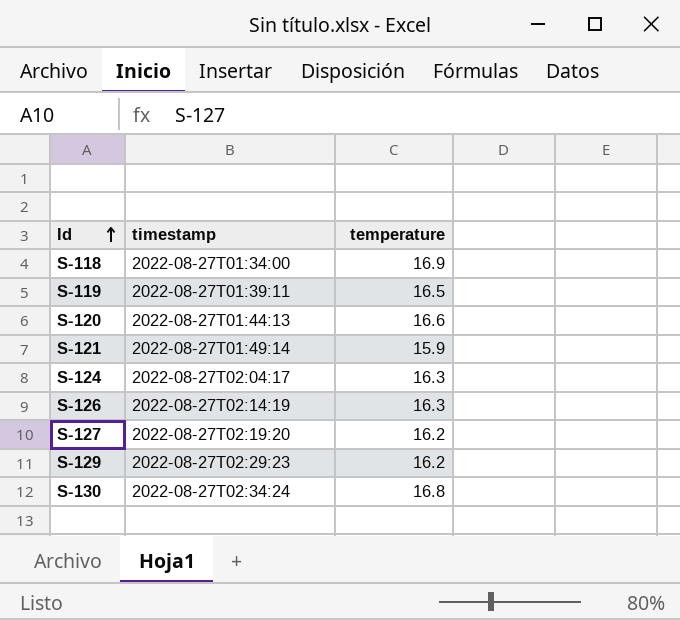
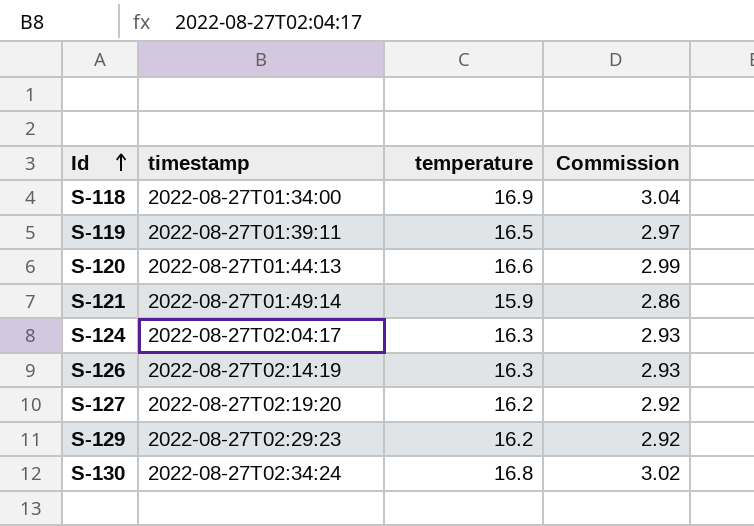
column Commission | formula: none -> [temperature] * 0.18

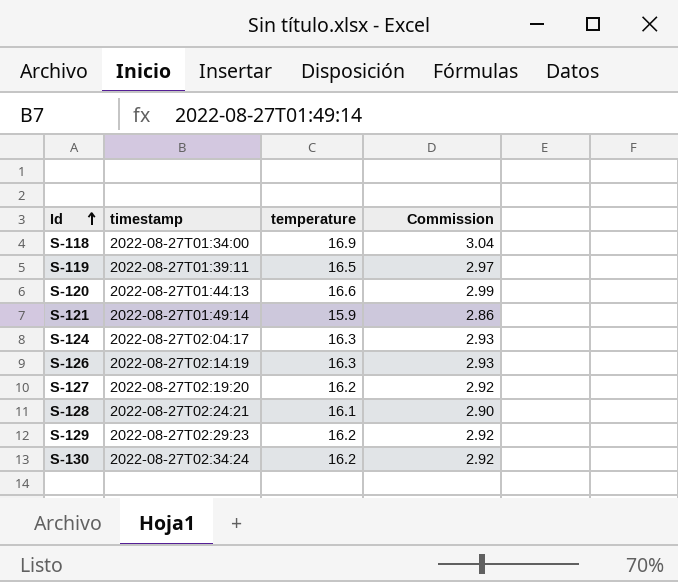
row S-128: none -> 2022-08-27T02:24:21 | 16.1 | 2.90
S-130 | temperature: 16.8 -> 16.2
S-130 | Commission: 3.02 -> 2.92

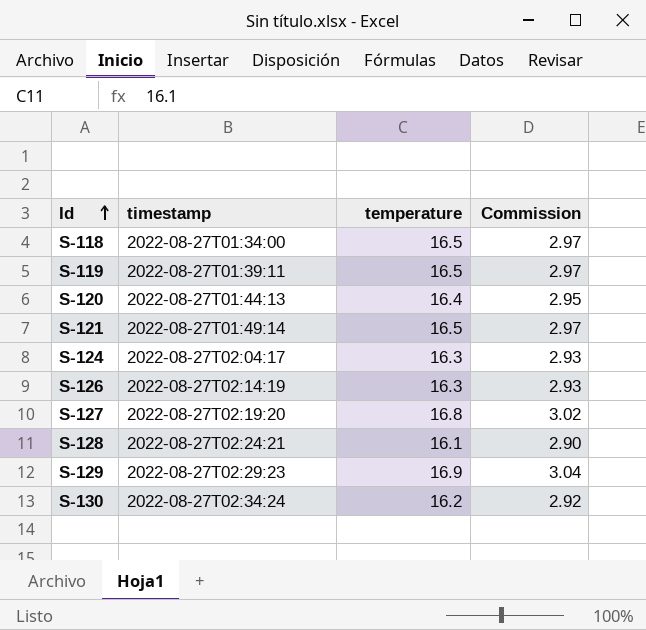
S-118 | temperature: 16.9 -> 16.5
S-118 | Commission: 3.04 -> 2.97
S-120 | temperature: 16.6 -> 16.4
S-120 | Commission: 2.99 -> 2.95
S-121 | temperature: 15.9 -> 16.5
S-121 | Commission: 2.86 -> 2.97
S-127 | temperature: 16.2 -> 16.8
S-127 | Commission: 2.92 -> 3.02
S-129 | temperature: 16.2 -> 16.9
S-129 | Commission: 2.92 -> 3.04

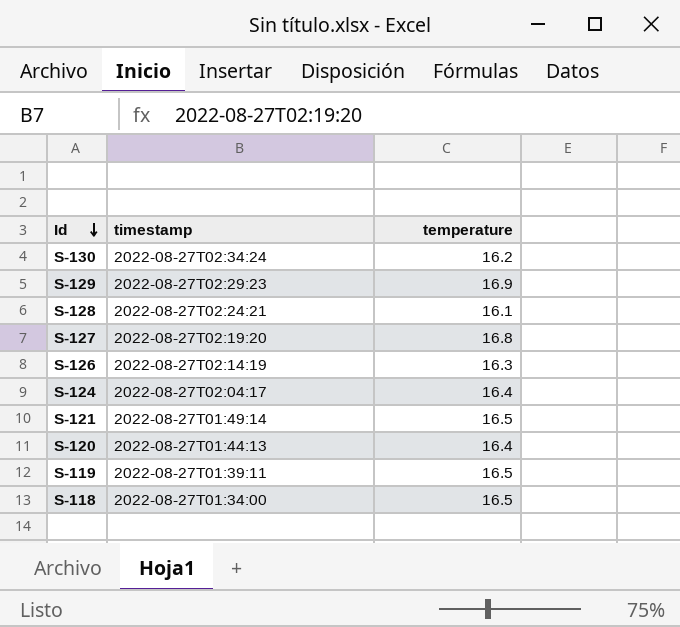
row order: Id ascending -> Id descending
column Commission | formula: [temperature] * 0.18 -> none
S-124 | temperature: 16.3 -> 16.4

